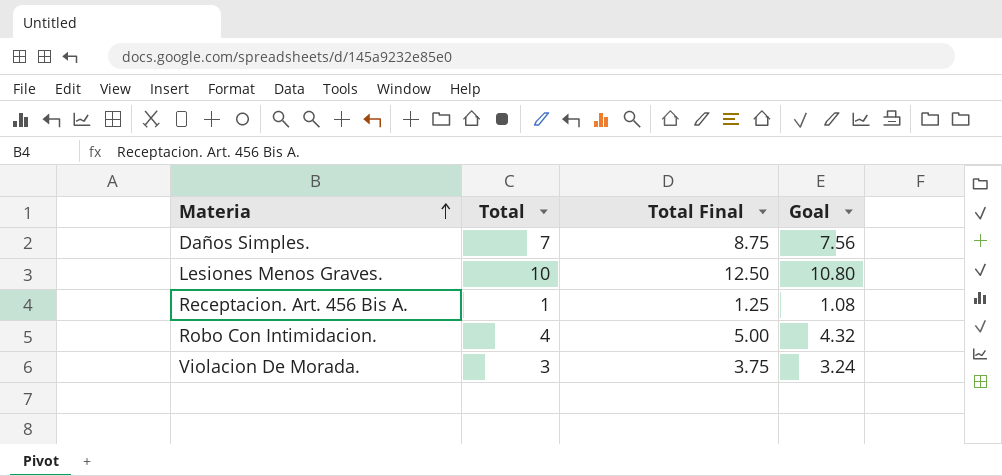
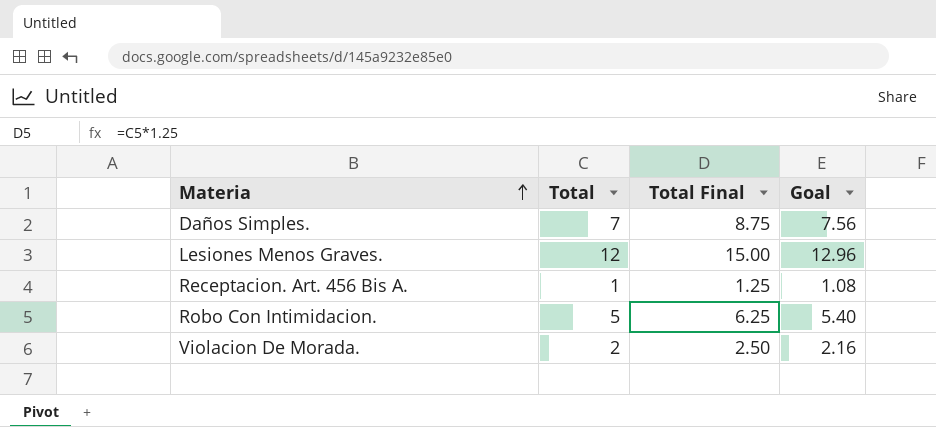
Lesiones Menos Graves. | Total: 10 -> 12
Lesiones Menos Graves. | Total Final: 12.50 -> 15.00
Lesiones Menos Graves. | Goal: 10.80 -> 12.96
Robo Con Intimidacion. | Total: 4 -> 5
Robo Con Intimidacion. | Total Final: 5.00 -> 6.25
Robo Con Intimidacion. | Goal: 4.32 -> 5.40
Violacion De Morada. | Total: 3 -> 2
Violacion De Morada. | Total Final: 3.75 -> 2.50
Violacion De Morada. | Goal: 3.24 -> 2.16

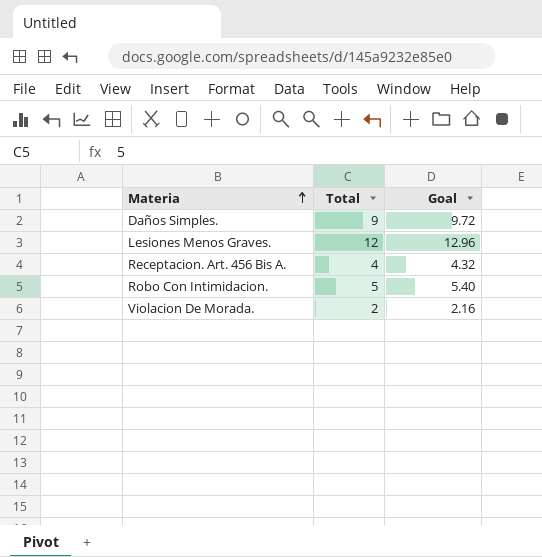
column Total Final | formula: [Total] * 1.25 -> none
Daños Simples. | Total: 7 -> 9
Daños Simples. | Goal: 7.56 -> 9.72
Receptacion. Art. 456 Bis A. | Total: 1 -> 4
Receptacion. Art. 456 Bis A. | Goal: 1.08 -> 4.32

